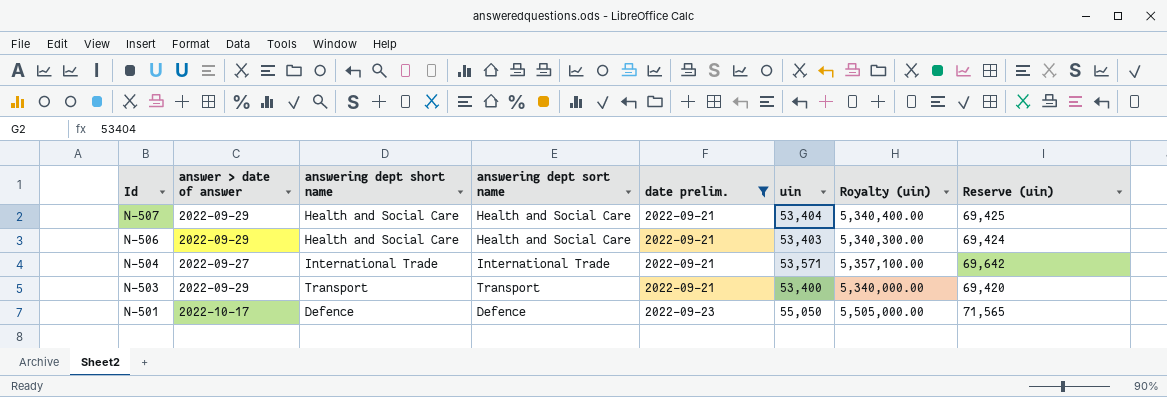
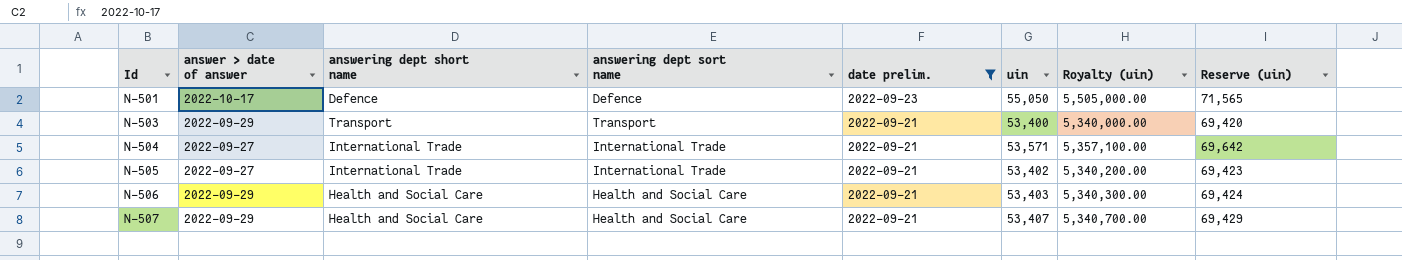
row order: Id descending -> Id ascending
row N-505: none -> 2022-09-27 | International Trade | International Trade | 2022-09-21 | 53,402 | 5,340,200.00 | 69,423
N-507 | uin: 53,404 -> 53,407
N-507 | Royalty (uin): 5,340,400.00 -> 5,340,700.00
N-507 | Reserve (uin): 69,425 -> 69,429

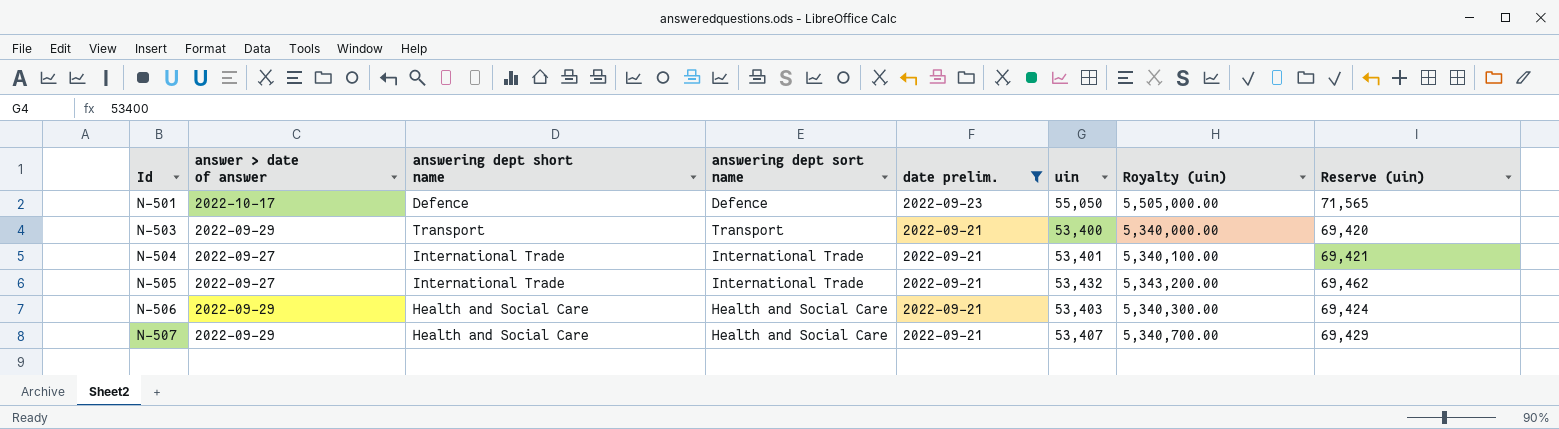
N-504 | uin: 53,571 -> 53,401
N-504 | Royalty (uin): 5,357,100.00 -> 5,340,100.00
N-504 | Reserve (uin): 69,642 -> 69,421
N-505 | uin: 53,402 -> 53,432
N-505 | Royalty (uin): 5,340,200.00 -> 5,343,200.00
N-505 | Reserve (uin): 69,423 -> 69,462

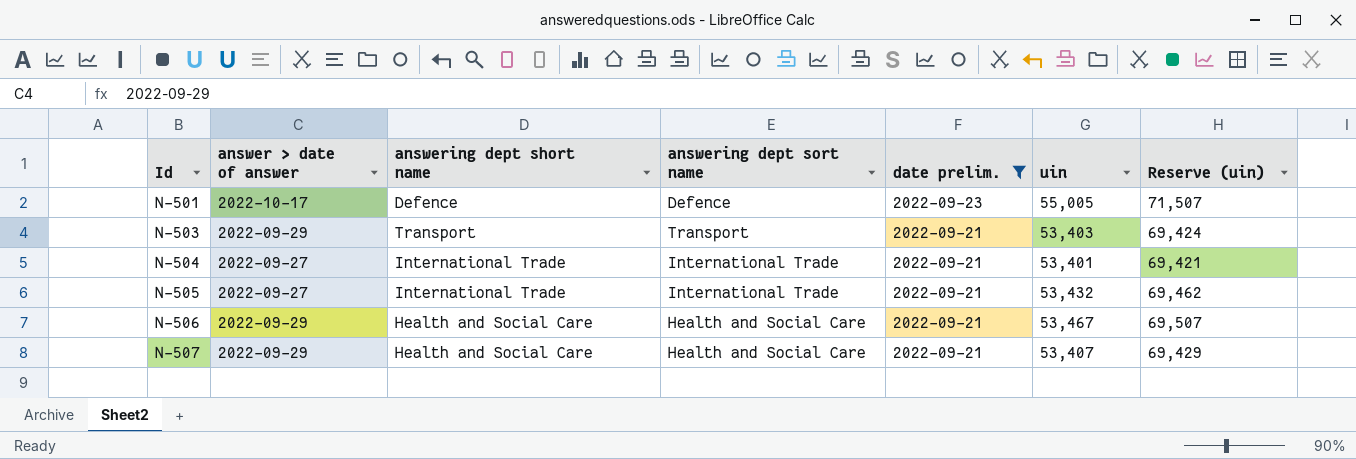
column Royalty (uin) | formula: [uin] * 100 -> none
N-501 | uin: 55,050 -> 55,005
N-501 | Reserve (uin): 71,565 -> 71,507
N-503 | uin: 53,400 -> 53,403
N-503 | Reserve (uin): 69,420 -> 69,424
N-506 | uin: 53,403 -> 53,467
N-506 | Reserve (uin): 69,424 -> 69,507

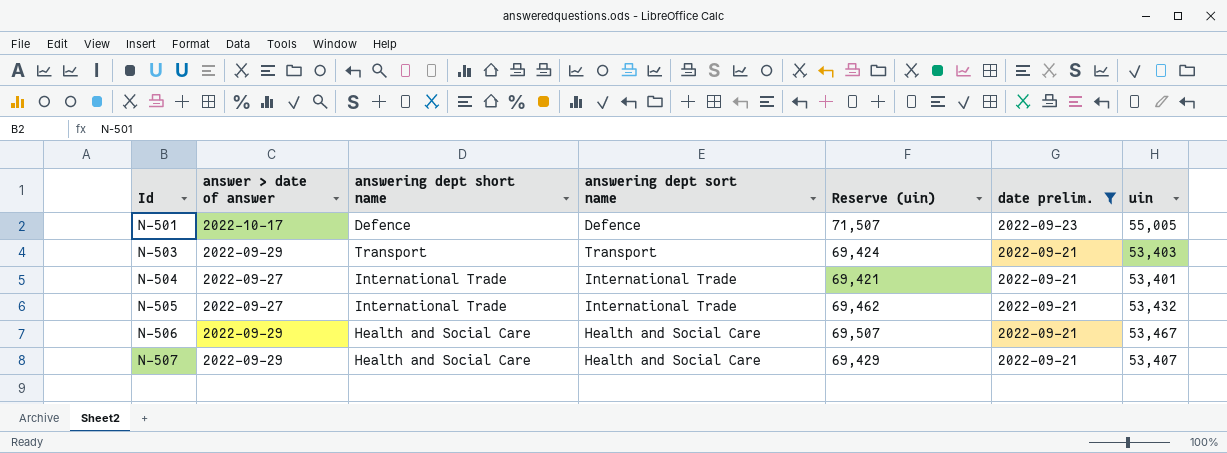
column Reserve (uin) | position: 7 -> 5

